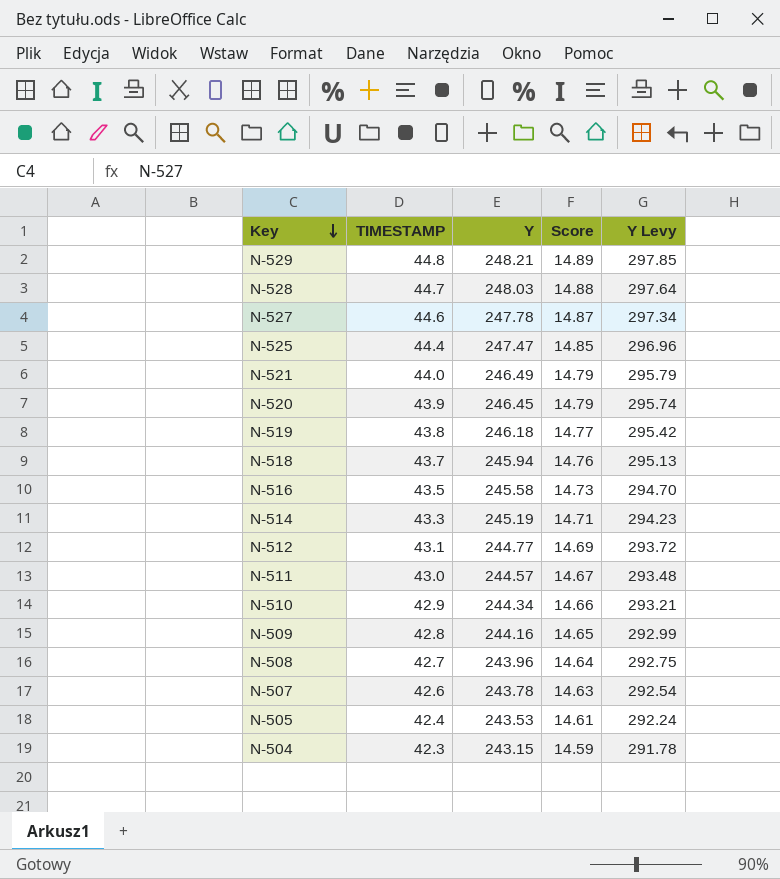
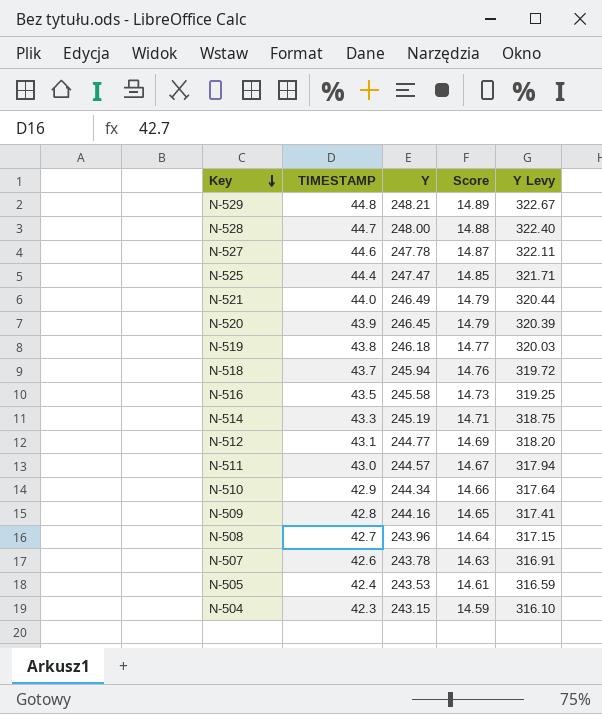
column Y Levy | formula: [Y] * 1.2 -> [Y] * 1.3
N-528 | Y: 248.03 -> 248.00

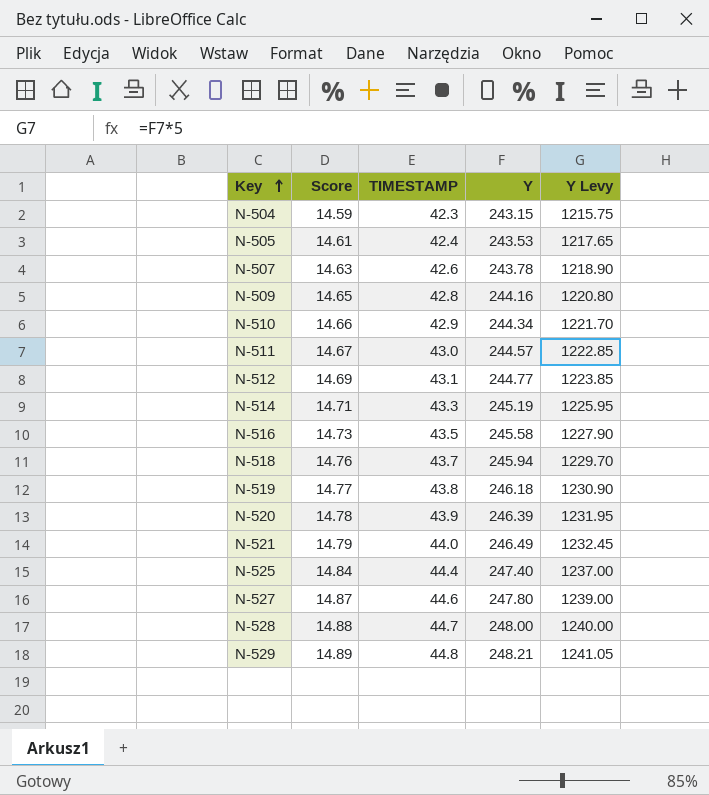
row order: Key descending -> Key ascending
column Score | position: 4 -> 2
column Y Levy | formula: [Y] * 1.3 -> [Y] * 5
row N-508: 42.7 | 243.96 | 14.64 | 317.15 -> none
N-520 | Score: 14.79 -> 14.78
N-520 | Y: 246.45 -> 246.39
N-525 | Score: 14.85 -> 14.84
N-525 | Y: 247.47 -> 247.40
N-527 | Y: 247.78 -> 247.80

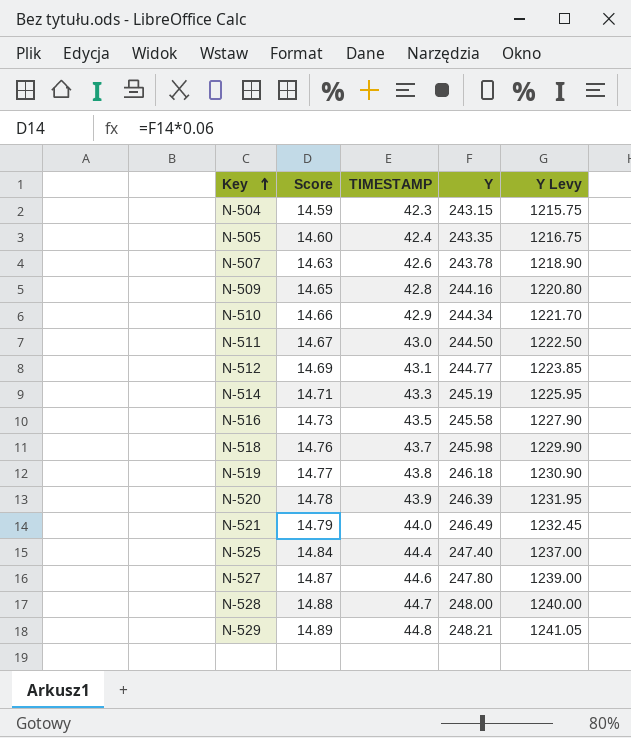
N-505 | Score: 14.61 -> 14.60
N-505 | Y: 243.53 -> 243.35
N-505 | Y Levy: 1217.65 -> 1216.75
N-511 | Y: 244.57 -> 244.50
N-511 | Y Levy: 1222.85 -> 1222.50
N-518 | Y: 245.94 -> 245.98
N-518 | Y Levy: 1229.70 -> 1229.90

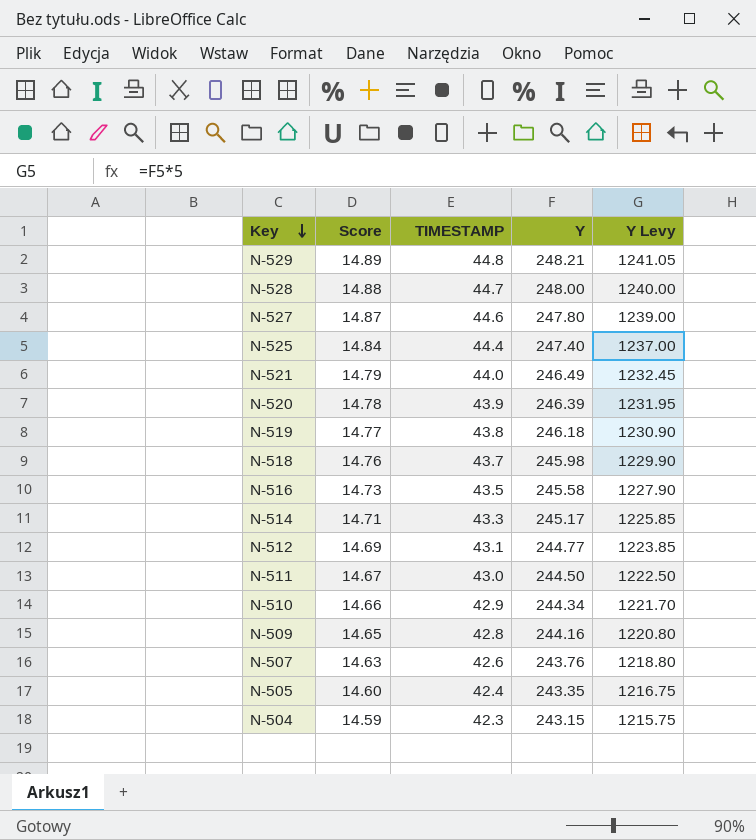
row order: Key ascending -> Key descending
N-514 | Y: 245.19 -> 245.17
N-514 | Y Levy: 1225.95 -> 1225.85
N-507 | Y: 243.78 -> 243.76
N-507 | Y Levy: 1218.90 -> 1218.80

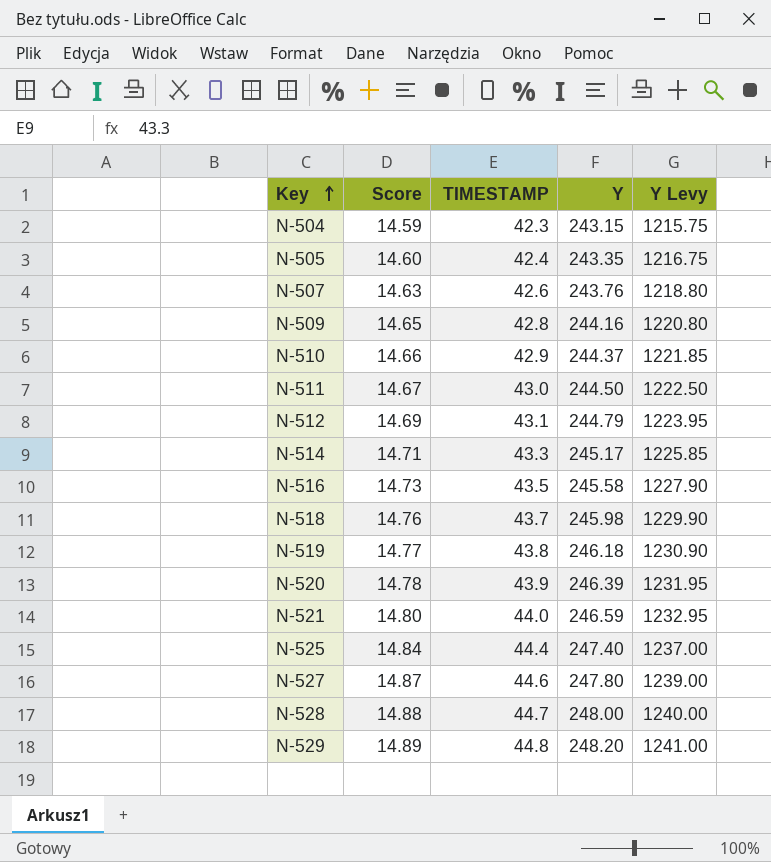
row order: Key descending -> Key ascending
N-510 | Y: 244.34 -> 244.37
N-510 | Y Levy: 1221.70 -> 1221.85
N-512 | Y: 244.77 -> 244.79
N-512 | Y Levy: 1223.85 -> 1223.95
N-521 | Score: 14.79 -> 14.80
N-521 | Y: 246.49 -> 246.59
N-521 | Y Levy: 1232.45 -> 1232.95
N-529 | Y: 248.21 -> 248.20
N-529 | Y Levy: 1241.05 -> 1241.00

